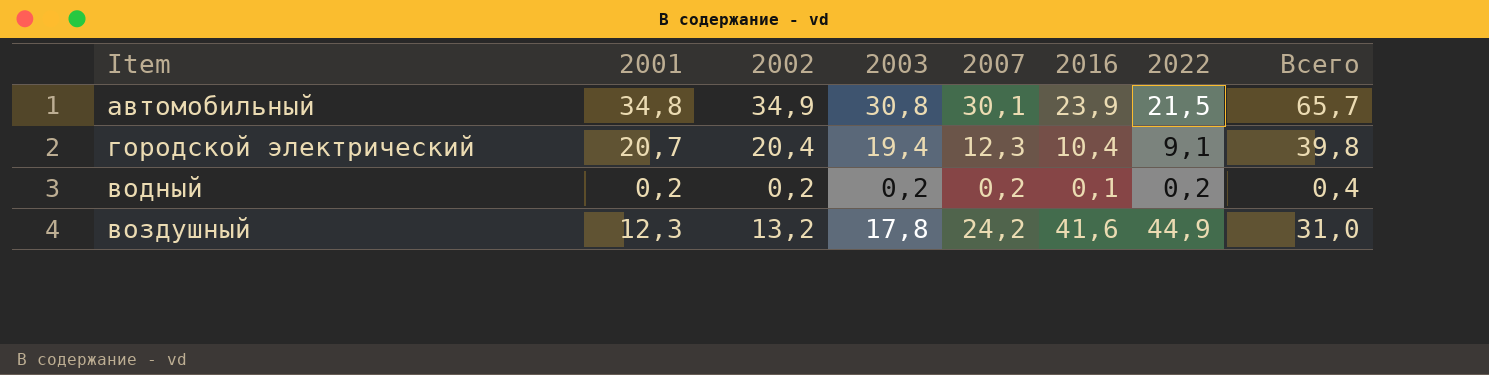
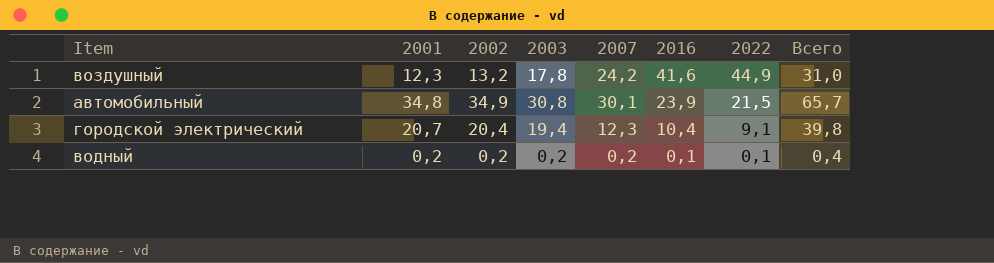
row order: none -> 2016 descending
водный | 2022: 0,2 -> 0,1

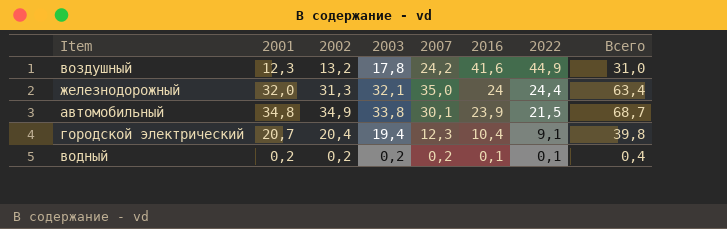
row железнодорожный: none -> 32,0 | 31,3 | 32,1 | 35,0 | 24 | 24,4 | 63,4
автомобильный | 2003: 30,8 -> 33,8
автомобильный | Всего: 65,7 -> 68,7

